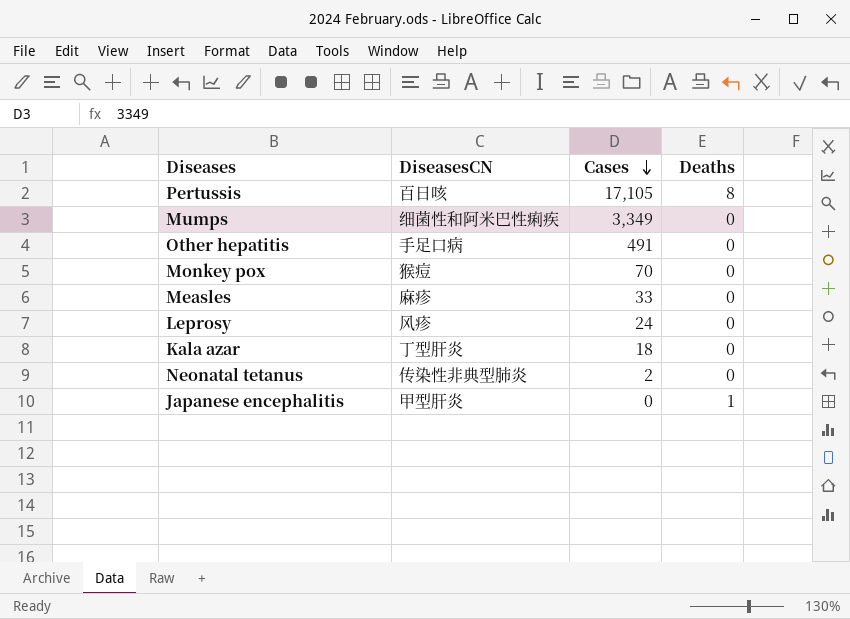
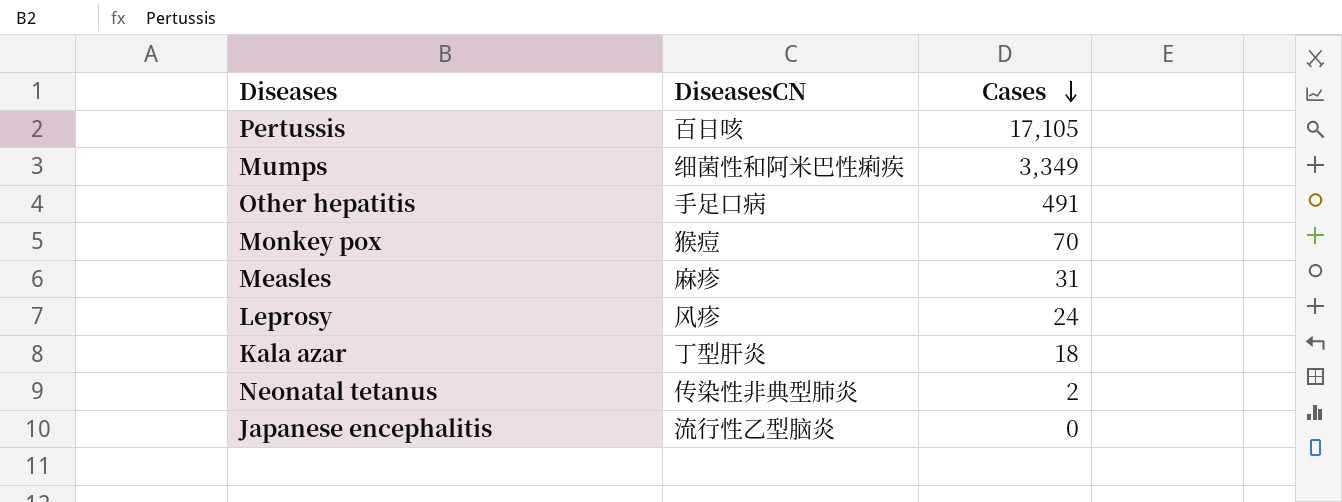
column Deaths | position: 4 -> none
Measles | Cases: 33 -> 31
Japanese encephalitis | DiseasesCN: 甲型肝炎 -> 流行性乙型脑炎

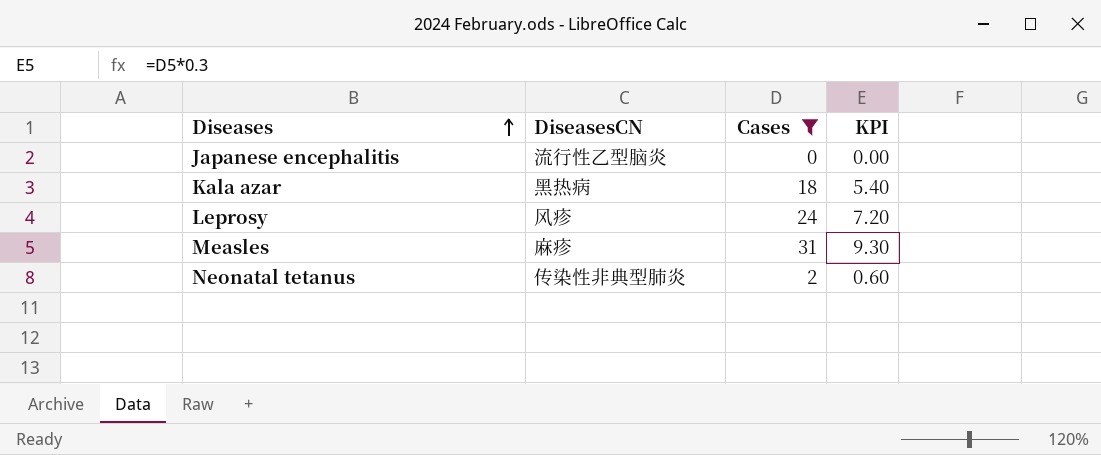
filter: none -> Cases <= 31
row order: Cases descending -> Diseases ascending
column KPI | formula: none -> [Cases] * 0.3
Kala azar | DiseasesCN: 丁型肝炎 -> 黑热病

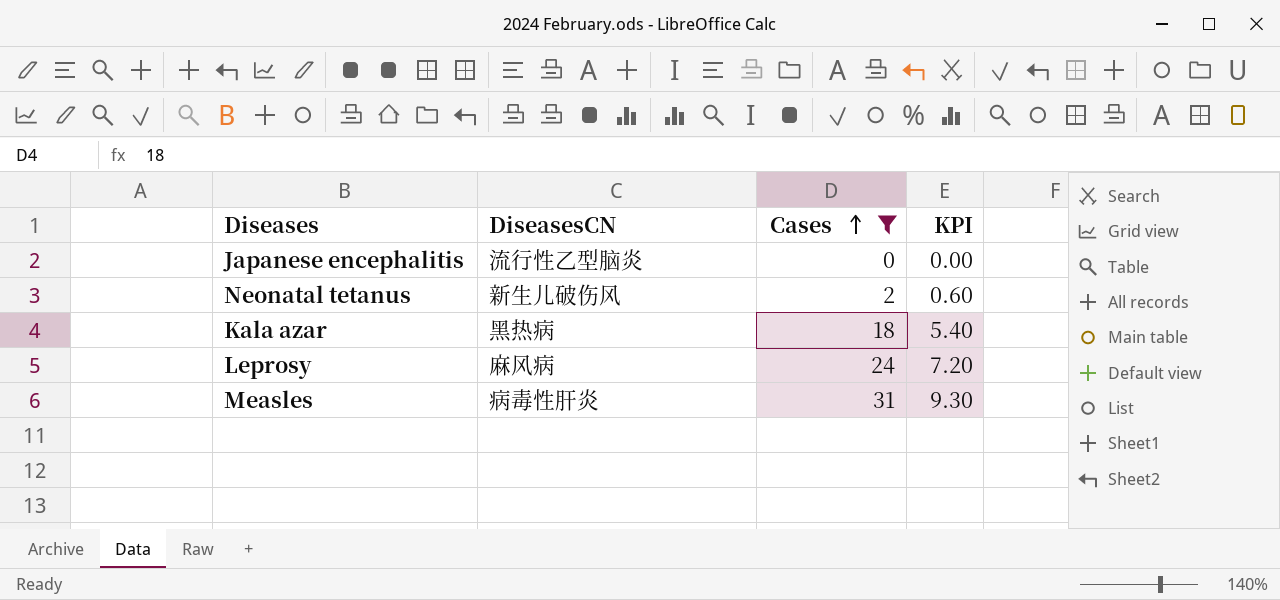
row order: Diseases ascending -> Cases ascending
Neonatal tetanus | DiseasesCN: 传染性非典型肺炎 -> 新生儿破伤风
Leprosy | DiseasesCN: 风疹 -> 麻风病
Measles | DiseasesCN: 麻疹 -> 病毒性肝炎

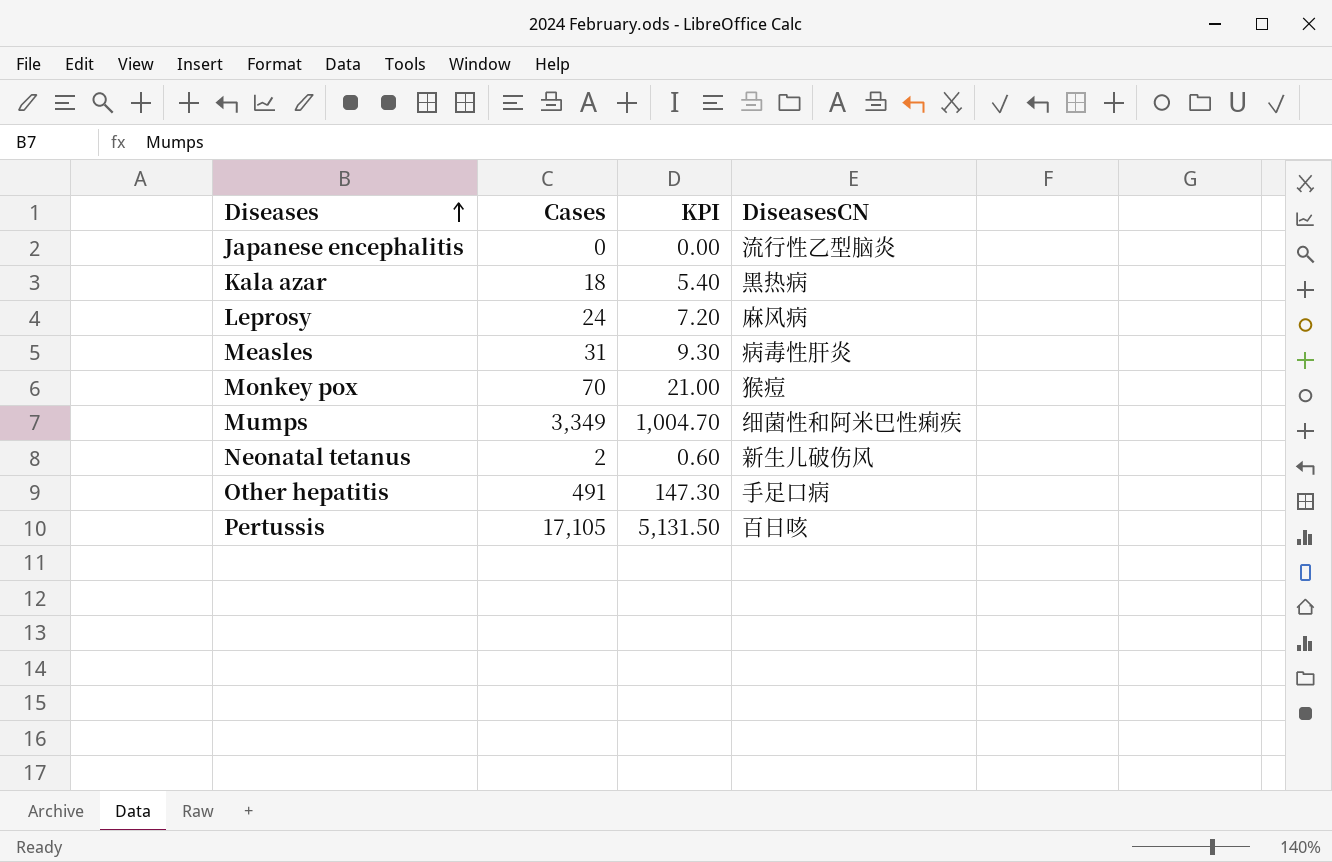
filter: Cases <= 31 -> none
row order: Cases ascending -> Diseases ascending
column DiseasesCN | position: 2 -> 4

